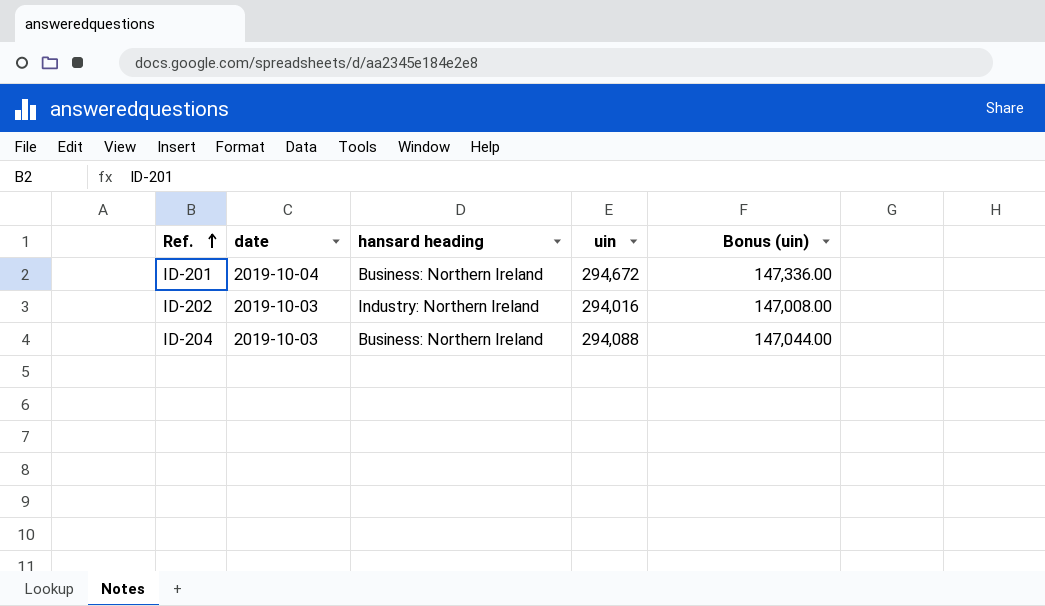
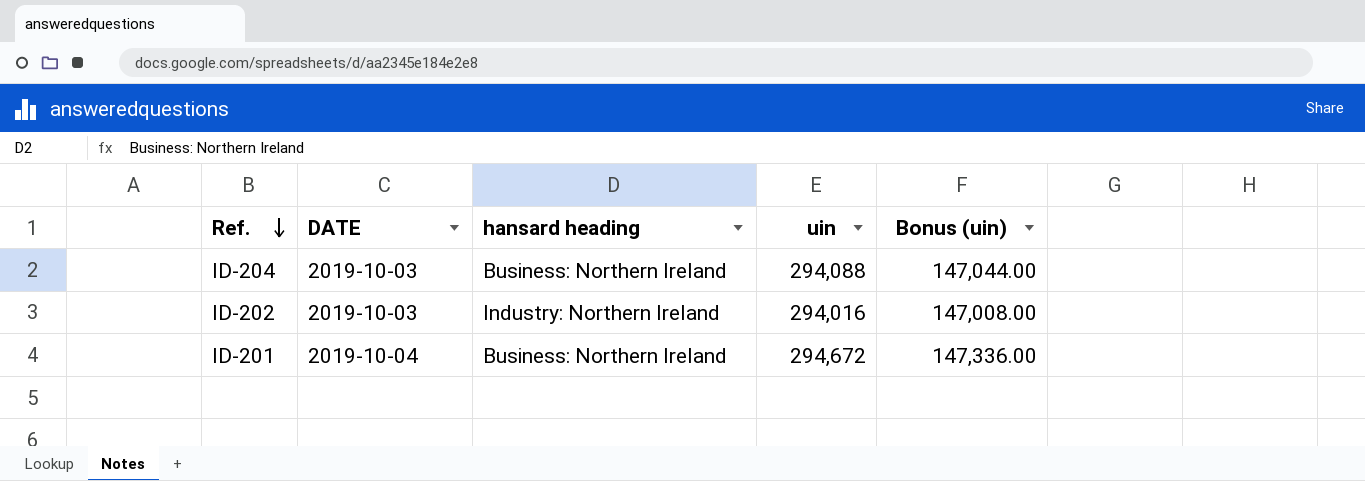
row order: Ref. ascending -> Ref. descending
column name: date -> DATE

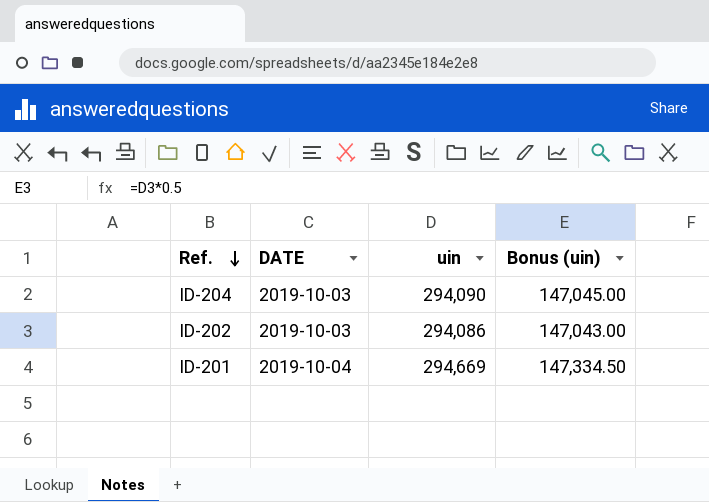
column hansard heading | position: 3 -> none
ID-204 | uin: 294,088 -> 294,090
ID-204 | Bonus (uin): 147,044.00 -> 147,045.00
ID-202 | uin: 294,016 -> 294,086
ID-202 | Bonus (uin): 147,008.00 -> 147,043.00
ID-201 | uin: 294,672 -> 294,669
ID-201 | Bonus (uin): 147,336.00 -> 147,334.50

